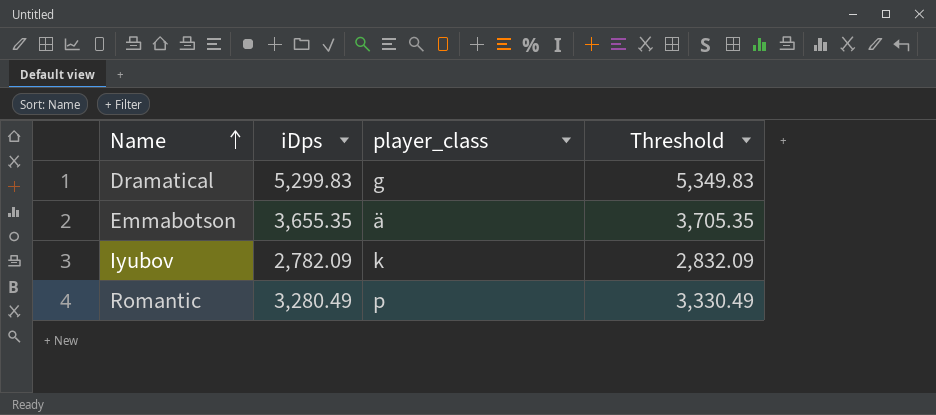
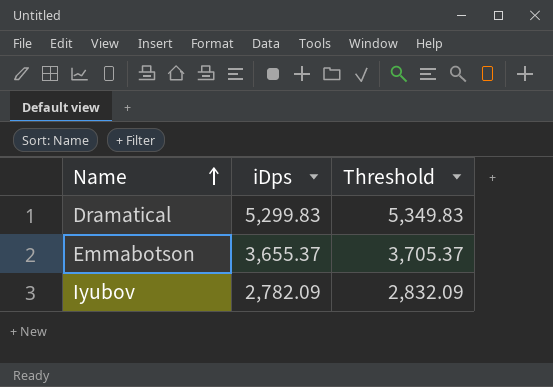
column player_class | position: 3 -> none
row Romantic: 3,280.49 | p | 3,330.49 -> none
Emmabotson | iDps: 3,655.35 -> 3,655.37
Emmabotson | Threshold: 3,705.35 -> 3,705.37

